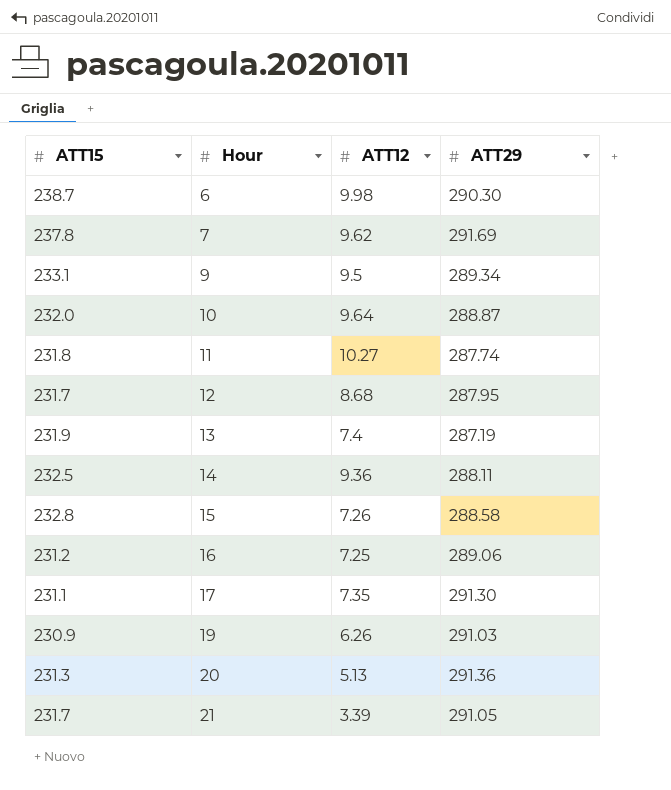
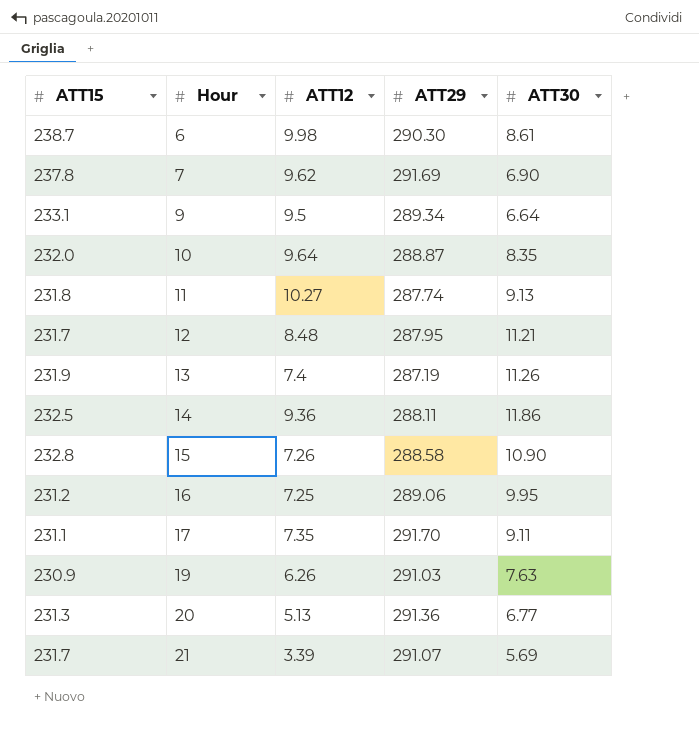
column ATT30 | position: none -> 5
12 | ATT12: 8.68 -> 8.48
17 | ATT29: 291.30 -> 291.70
21 | ATT29: 291.05 -> 291.07

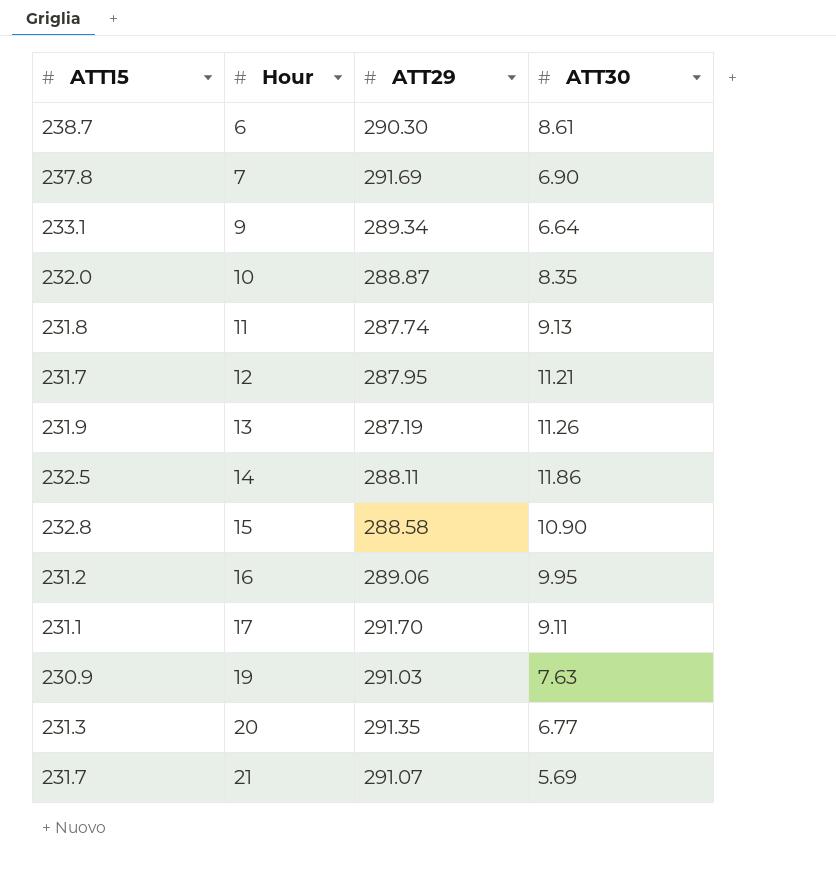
column ATT12 | position: 3 -> none
20 | ATT29: 291.36 -> 291.35

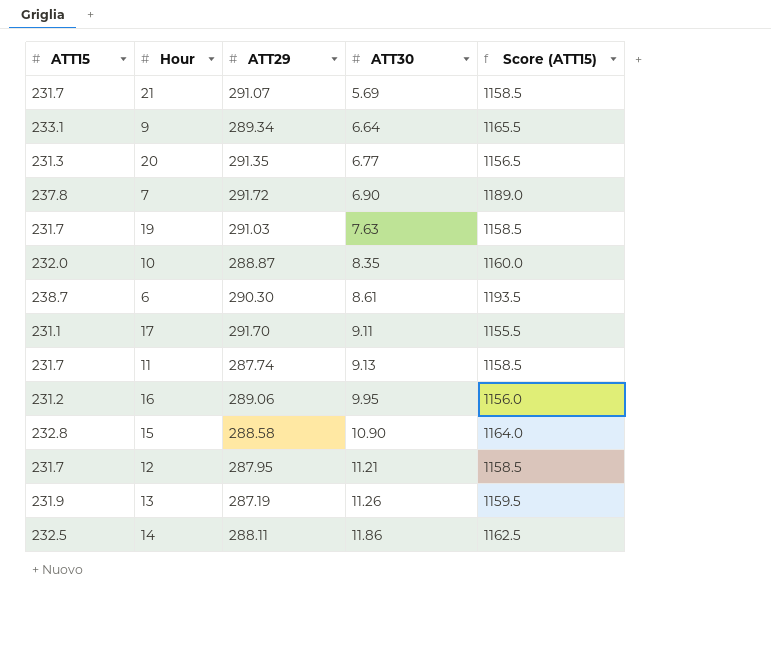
row order: Hour ascending -> ATT30 ascending
column Score (ATT15) | formula: none -> [ATT15] * 5
7 | ATT29: 291.69 -> 291.72
19 | ATT15: 230.9 -> 231.7
11 | ATT15: 231.8 -> 231.7

